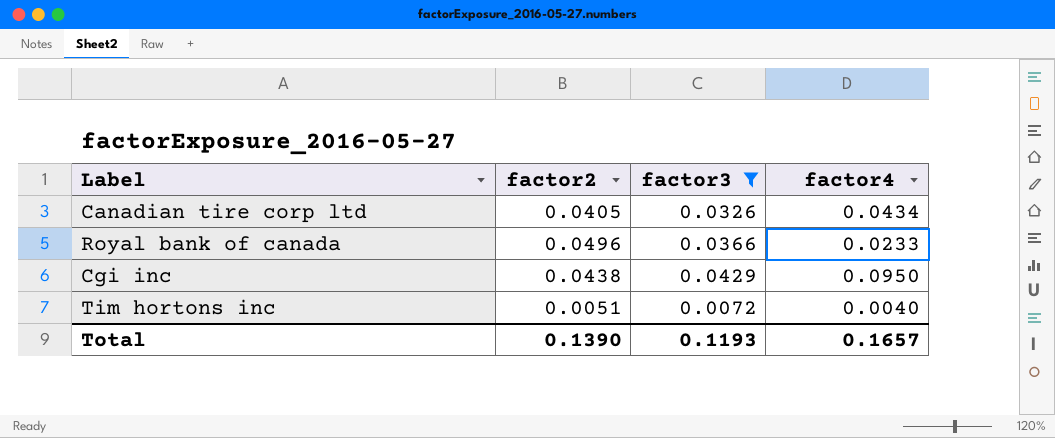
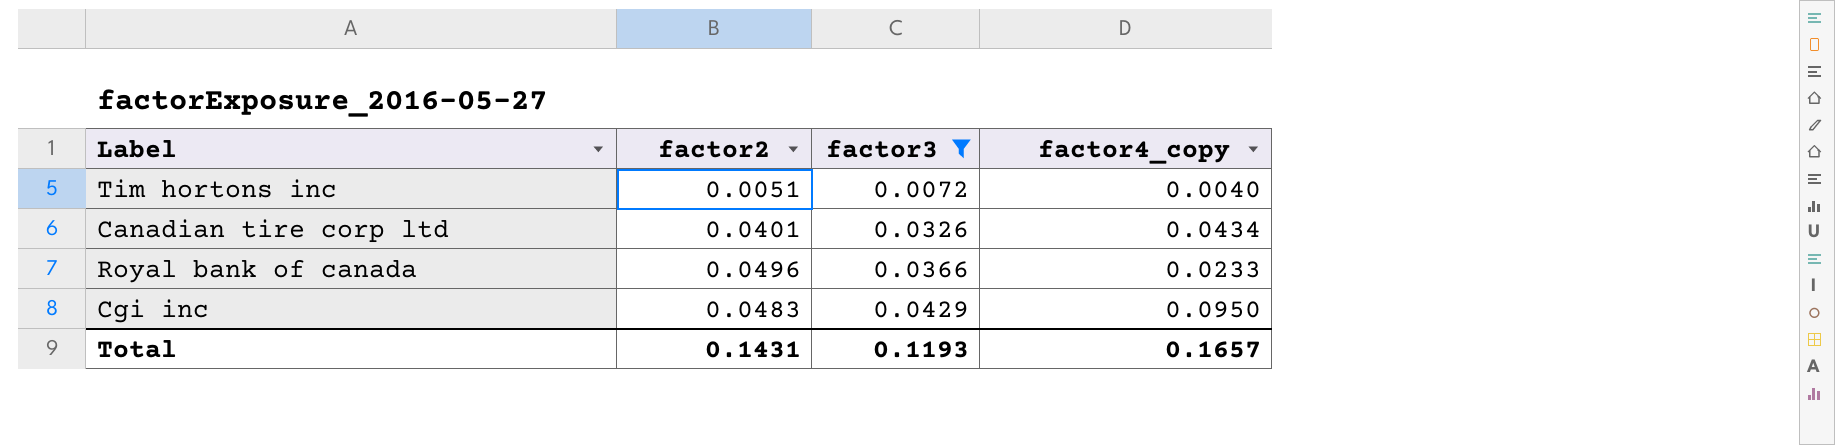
row order: none -> factor3 ascending
column name: factor4 -> factor4_copy
Canadian tire corp ltd | factor2: 0.0405 -> 0.0401
Cgi inc | factor2: 0.0438 -> 0.0483
Total | factor2: 0.1390 -> 0.1431

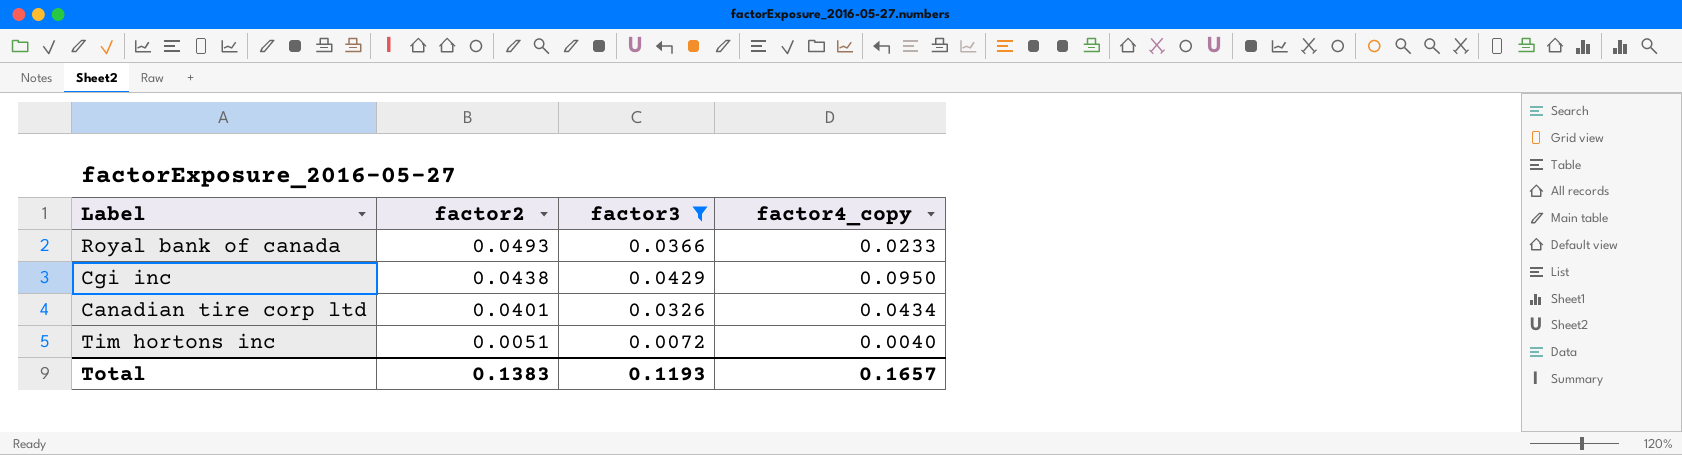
row order: factor3 ascending -> factor2 descending
Royal bank of canada | factor2: 0.0496 -> 0.0493
Cgi inc | factor2: 0.0483 -> 0.0438
Total | factor2: 0.1431 -> 0.1383

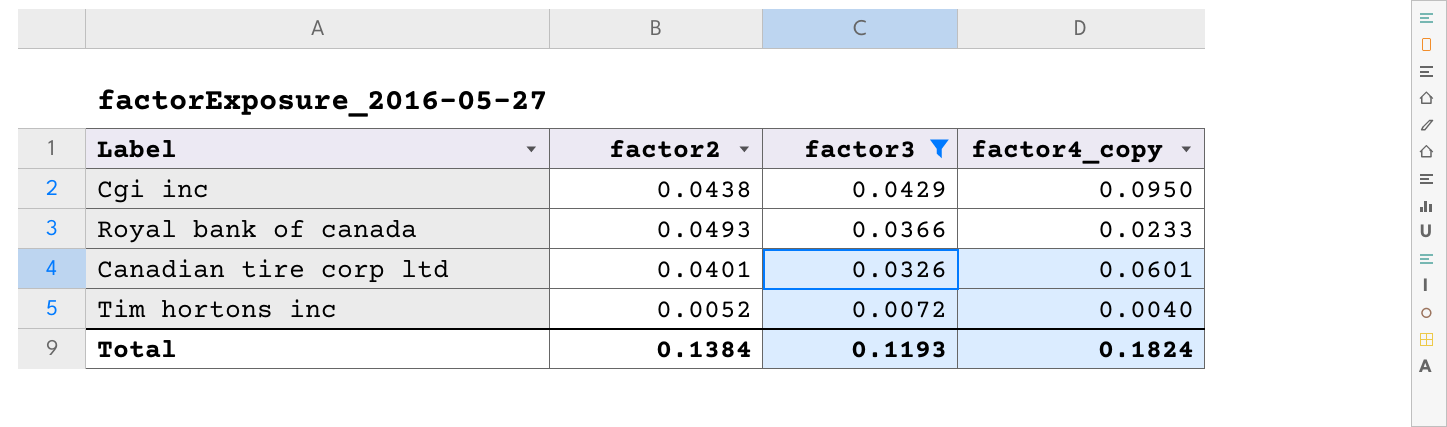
row order: factor2 descending -> factor3 descending
Canadian tire corp ltd | factor4_copy: 0.0434 -> 0.0601
Tim hortons inc | factor2: 0.0051 -> 0.0052
Total | factor2: 0.1383 -> 0.1384
Total | factor4_copy: 0.1657 -> 0.1824

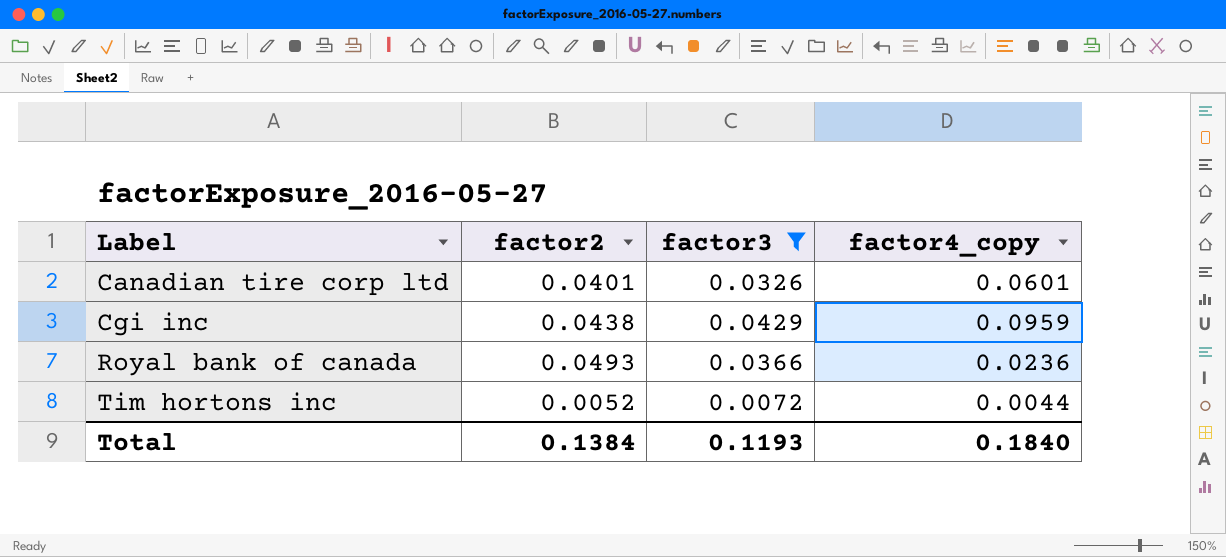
row order: factor3 descending -> Label ascending
Cgi inc | factor4_copy: 0.0950 -> 0.0959
Royal bank of canada | factor4_copy: 0.0233 -> 0.0236
Tim hortons inc | factor4_copy: 0.0040 -> 0.0044
Total | factor4_copy: 0.1824 -> 0.1840

